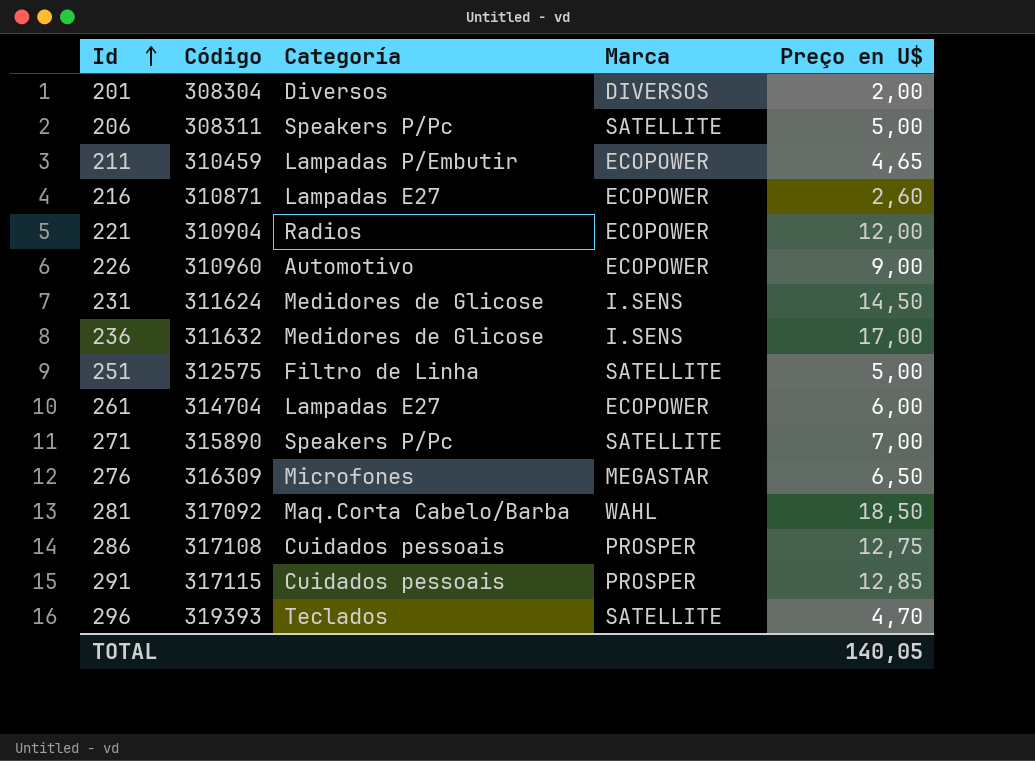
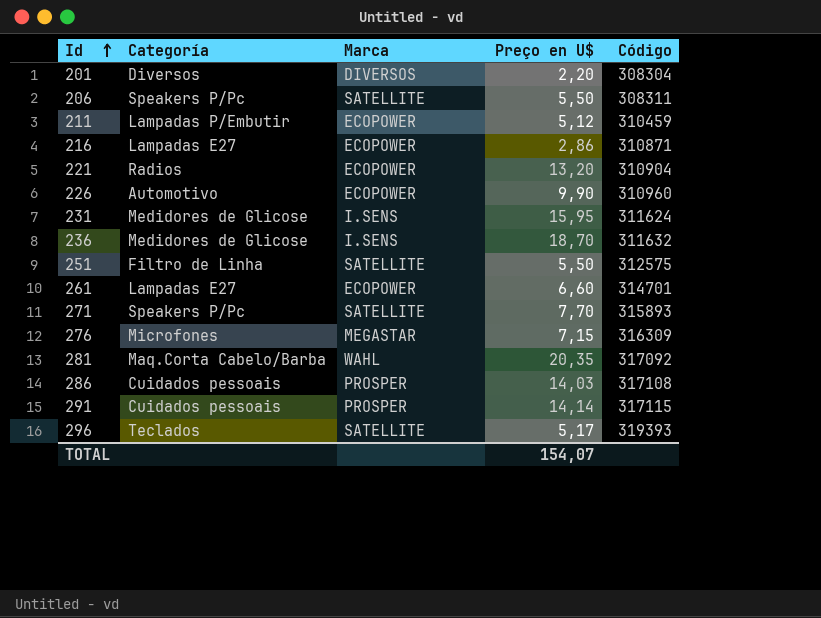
column Código | position: 2 -> 5
201 | Preço en U$: 2,00 -> 2,20
206 | Preço en U$: 5,00 -> 5,50
211 | Preço en U$: 4,65 -> 5,12
216 | Preço en U$: 2,60 -> 2,86
221 | Preço en U$: 12,00 -> 13,20
226 | Preço en U$: 9,00 -> 9,90
231 | Preço en U$: 14,50 -> 15,95
236 | Preço en U$: 17,00 -> 18,70
251 | Preço en U$: 5,00 -> 5,50
261 | Preço en U$: 6,00 -> 6,60
261 | Código: 314704 -> 314701
271 | Preço en U$: 7,00 -> 7,70
271 | Código: 315890 -> 315893
276 | Preço en U$: 6,50 -> 7,15
281 | Preço en U$: 18,50 -> 20,35
286 | Preço en U$: 12,75 -> 14,03
291 | Preço en U$: 12,85 -> 14,14
296 | Preço en U$: 4,70 -> 5,17
TOTAL | Preço en U$: 140,05 -> 154,07

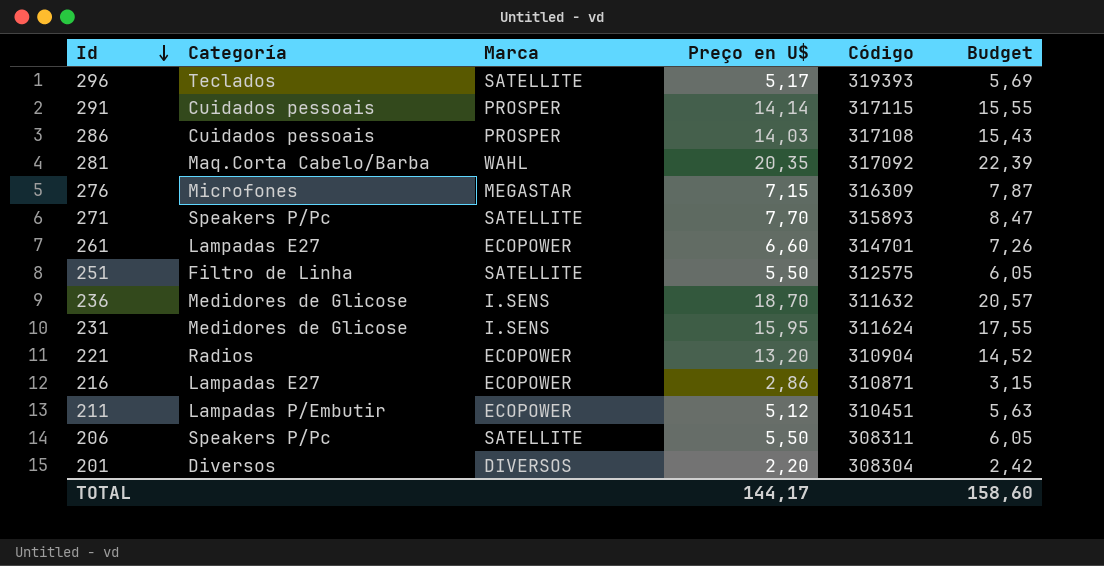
row order: Id ascending -> Id descending
column Budget | formula: none -> [Preço en U$] * 1,1
row 226: Automotivo | ECOPOWER | 9,90 | 310960 -> none
211 | Código: 310459 -> 310451
TOTAL | Preço en U$: 154,07 -> 144,17

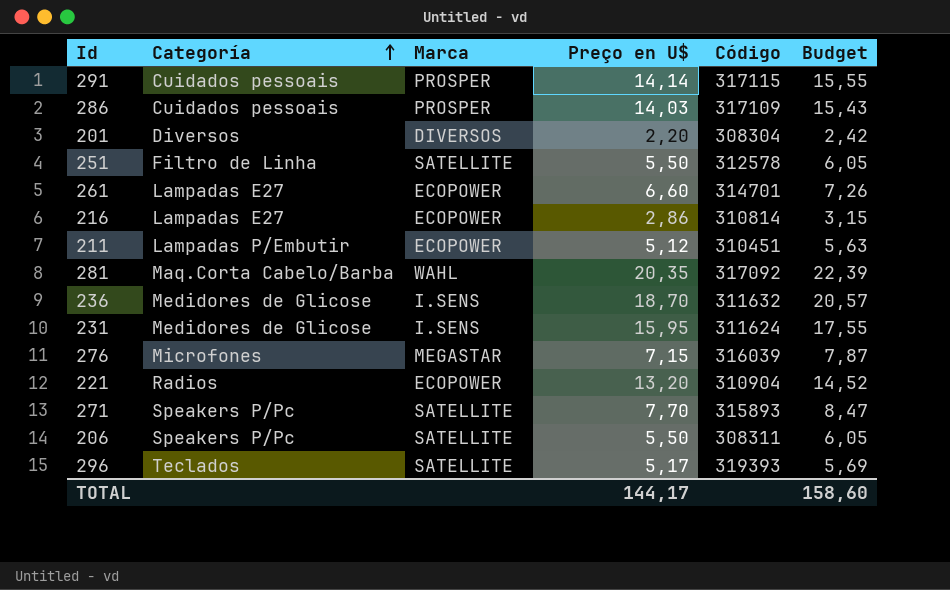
row order: Id descending -> Categoría ascending
286 | Código: 317108 -> 317109
251 | Código: 312575 -> 312578
216 | Código: 310871 -> 310814
276 | Código: 316309 -> 316039

